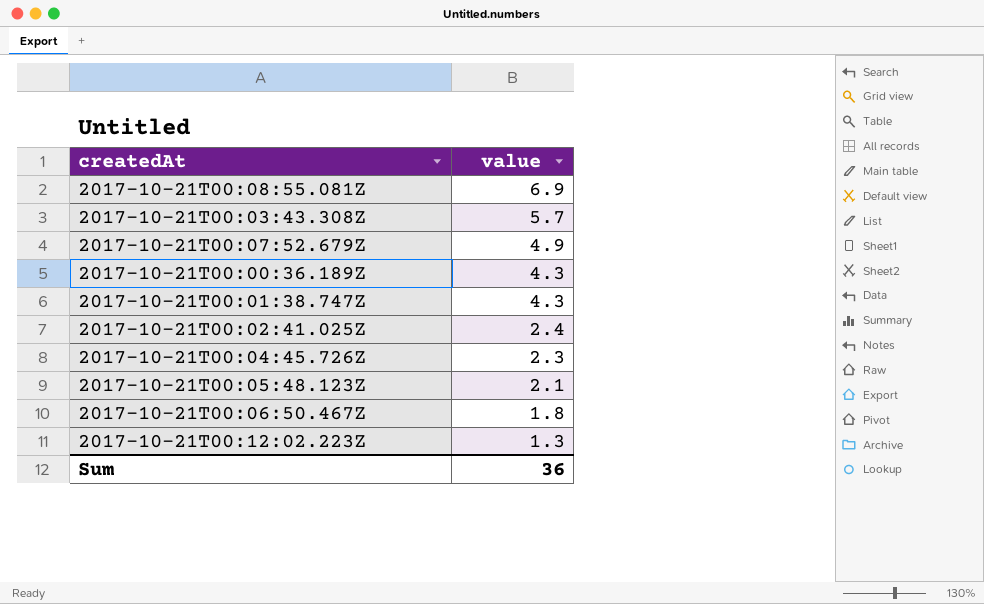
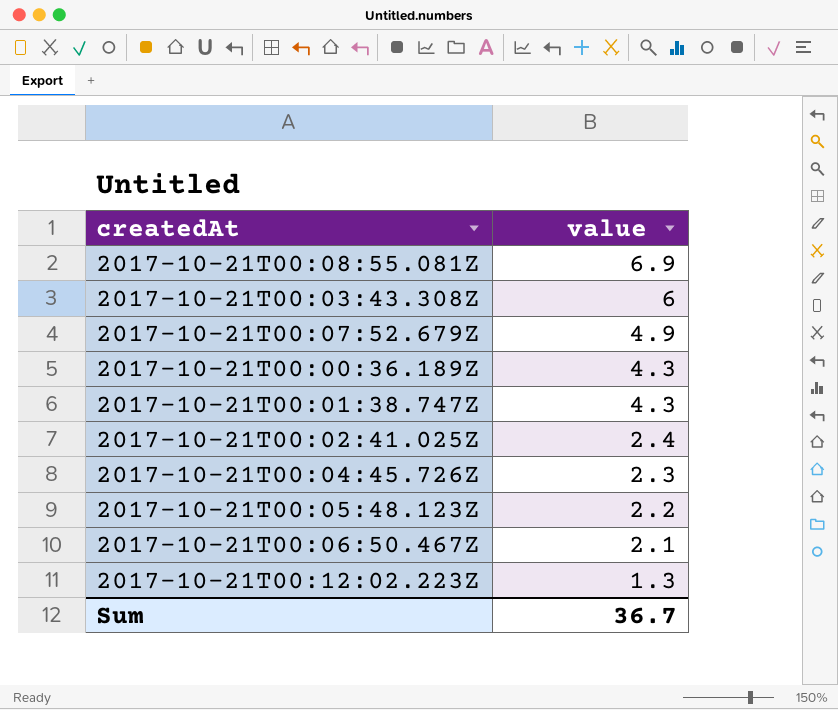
2017-10-21T00:03:43.308Z | value: 5.7 -> 6
2017-10-21T00:05:48.123Z | value: 2.1 -> 2.2
2017-10-21T00:06:50.467Z | value: 1.8 -> 2.1
Sum | value: 36 -> 36.7

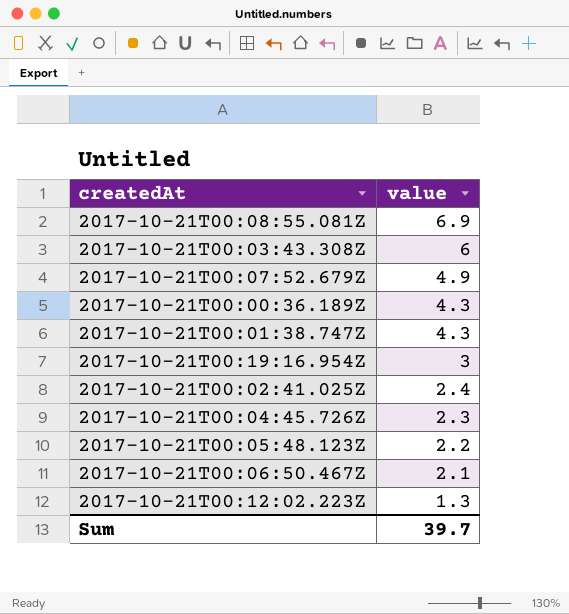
row 2017-10-21T00:19:16.954Z: none -> 3
Sum | value: 36.7 -> 39.7

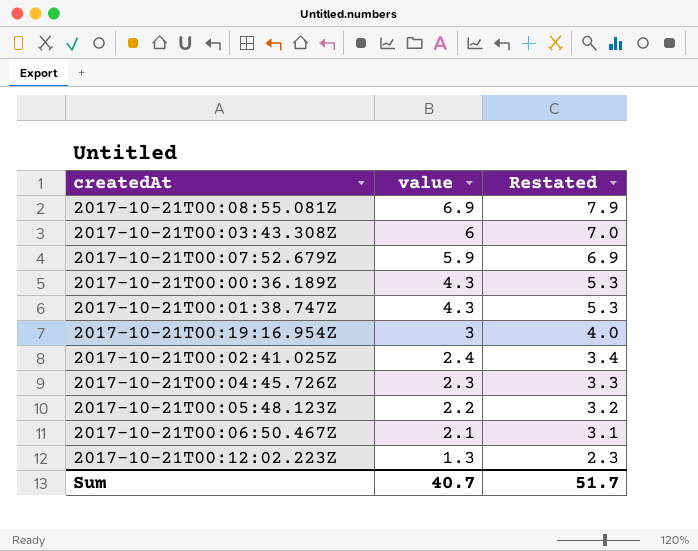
column Restated | formula: none -> [value] + 1
2017-10-21T00:07:52.679Z | value: 4.9 -> 5.9
Sum | value: 39.7 -> 40.7

